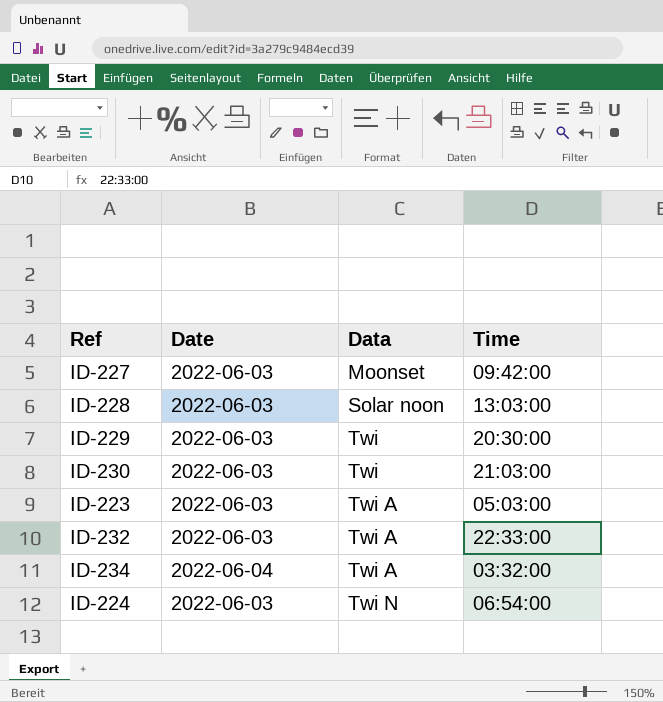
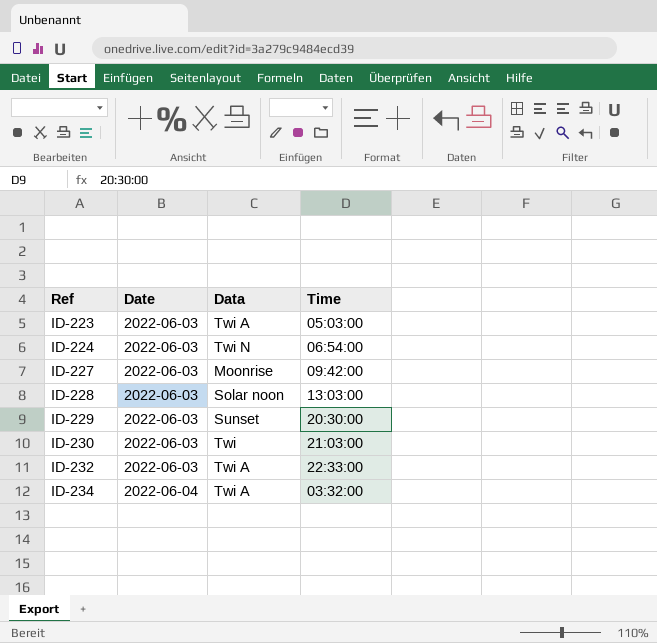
row order: Data ascending -> Ref ascending
ID-227 | Data: Moonset -> Moonrise
ID-229 | Data: Twi -> Sunset

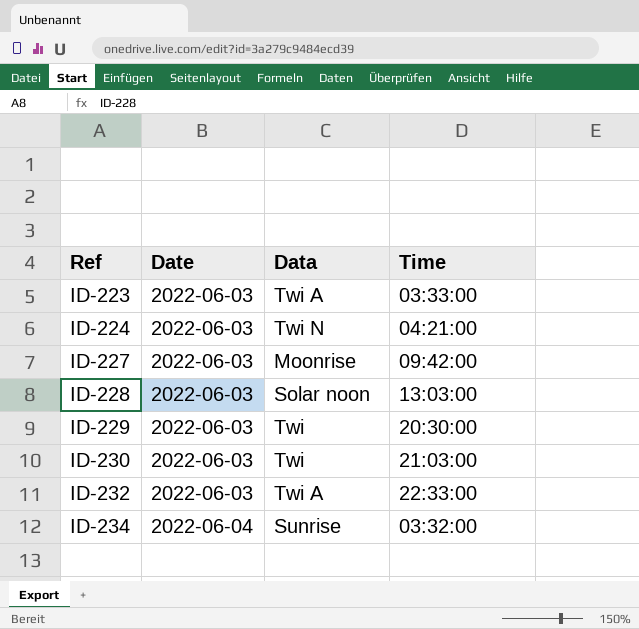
ID-223 | Time: 05:03:00 -> 03:33:00
ID-224 | Time: 06:54:00 -> 04:21:00
ID-229 | Data: Sunset -> Twi
ID-234 | Data: Twi A -> Sunrise

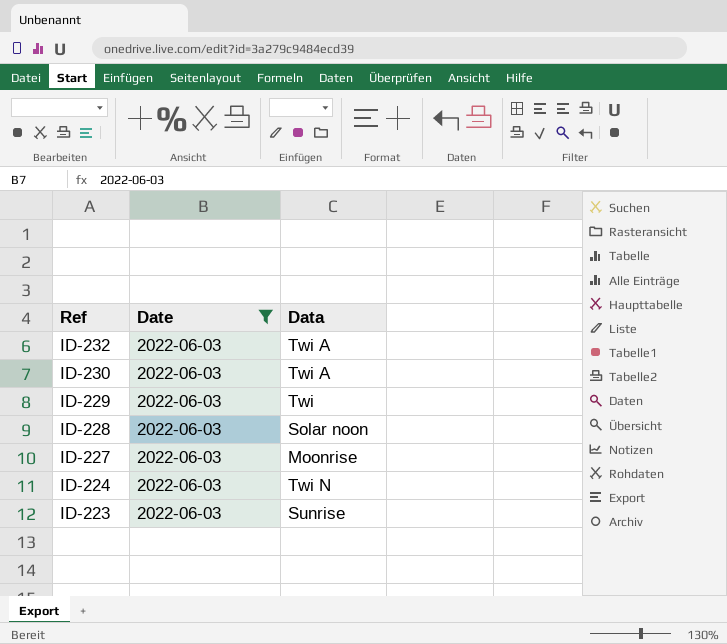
filter: none -> Date = 2022-06-03
row order: Ref ascending -> Ref descending
column Time | position: 4 -> none
ID-230 | Data: Twi -> Twi A
ID-223 | Data: Twi A -> Sunrise

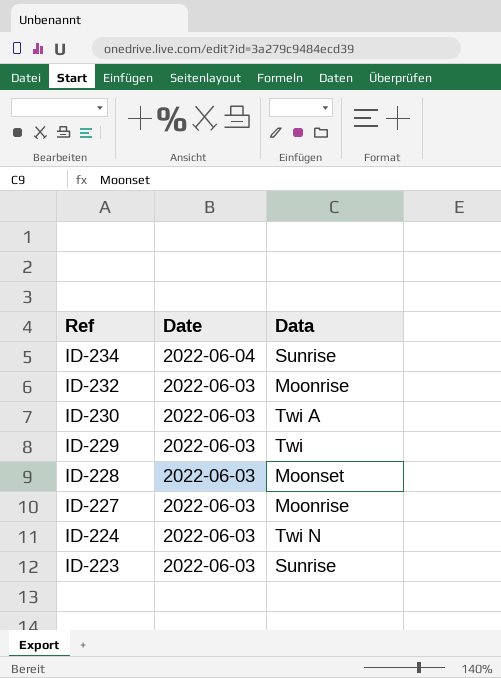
filter: Date = 2022-06-03 -> none
ID-232 | Data: Twi A -> Moonrise
ID-228 | Data: Solar noon -> Moonset

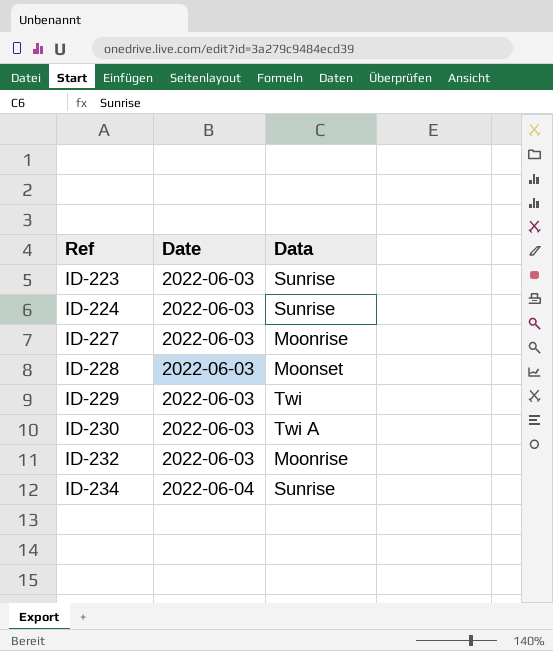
row order: Ref descending -> Ref ascending
ID-224 | Data: Twi N -> Sunrise

